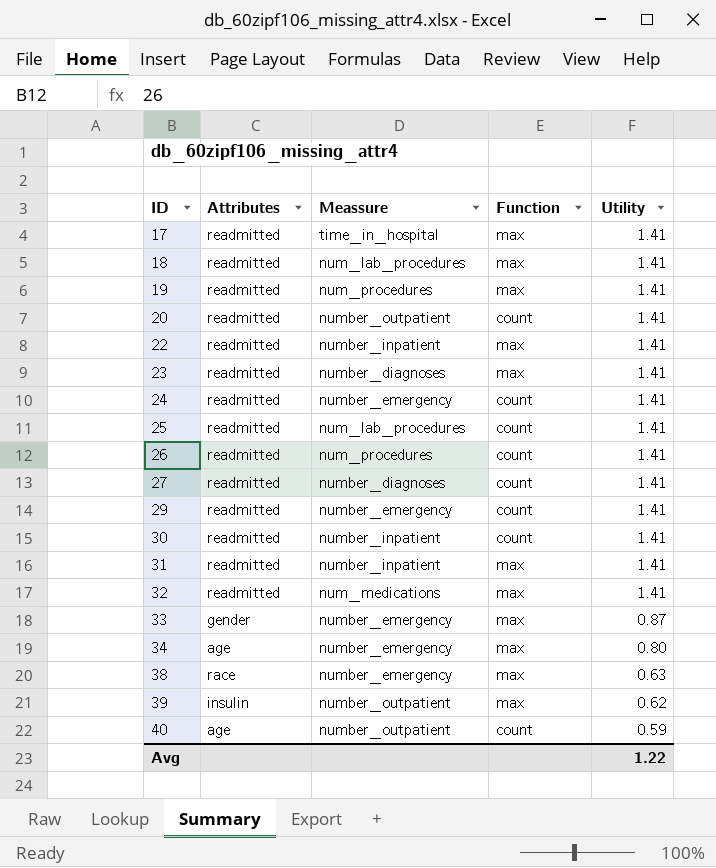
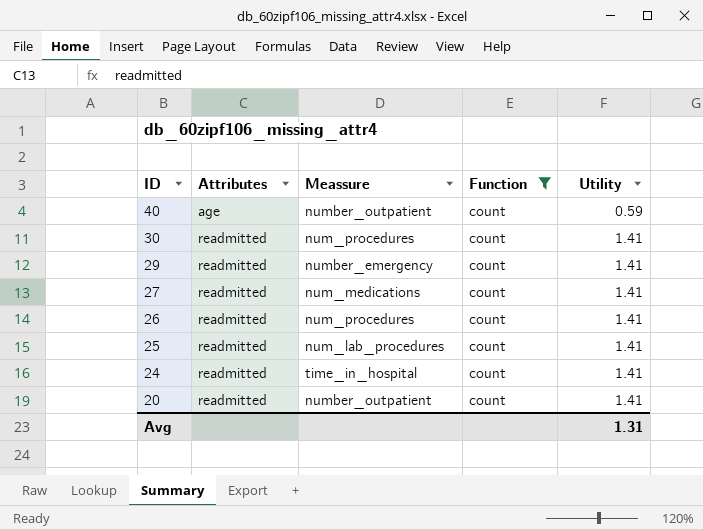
filter: none -> Function = count
row order: ID ascending -> ID descending
30 | Meassure: number_inpatient -> num_procedures
27 | Meassure: number_diagnoses -> num_medications
24 | Meassure: number_emergency -> time_in_hospital
Avg | Utility: 1.22 -> 1.31

